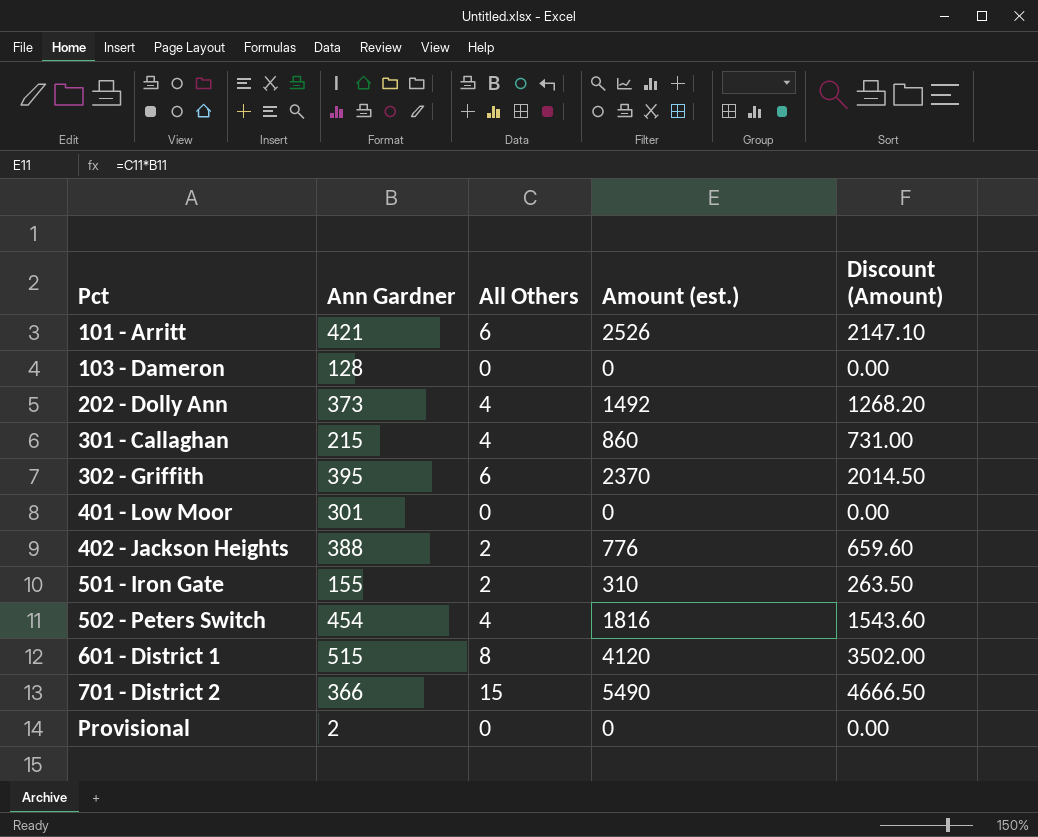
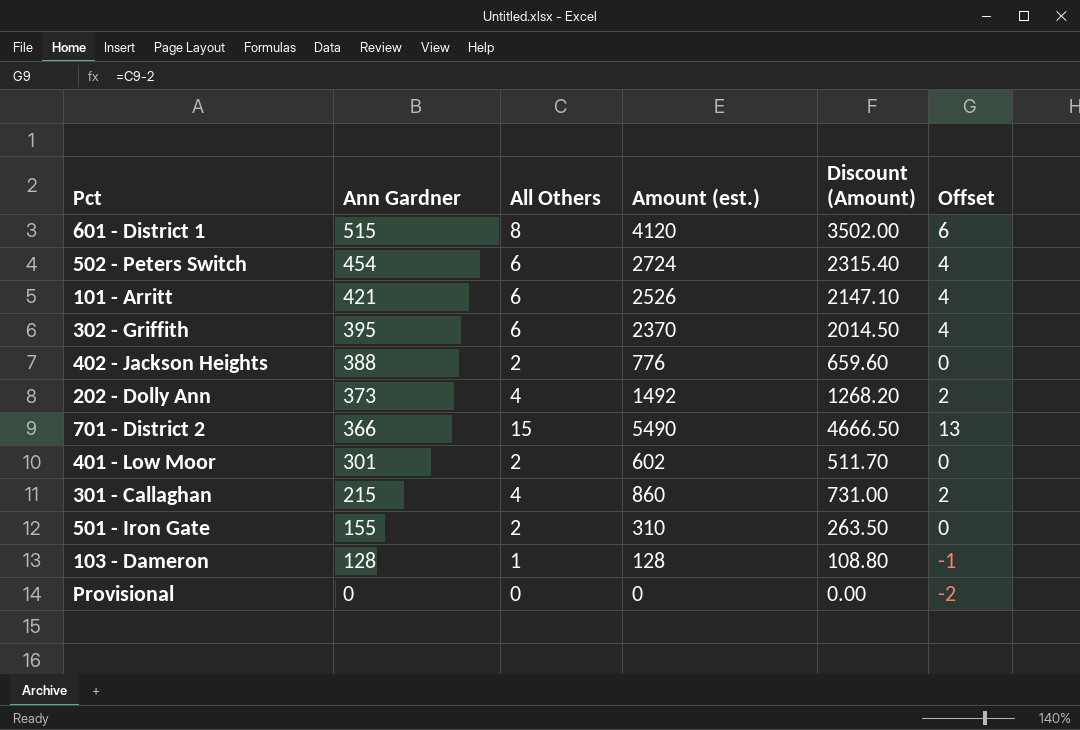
row order: Pct ascending -> Ann Gardner descending
column Offset | formula: none -> [All Others] - 2
502 - Peters Switch | All Others: 4 -> 6
502 - Peters Switch | Amount (est.): 1816 -> 2724
502 - Peters Switch | Discount (Amount): 1543.60 -> 2315.40
401 - Low Moor | All Others: 0 -> 2
401 - Low Moor | Amount (est.): 0 -> 602
401 - Low Moor | Discount (Amount): 0.00 -> 511.70
103 - Dameron | All Others: 0 -> 1
103 - Dameron | Amount (est.): 0 -> 128
103 - Dameron | Discount (Amount): 0.00 -> 108.80
Provisional | Ann Gardner: 2 -> 0

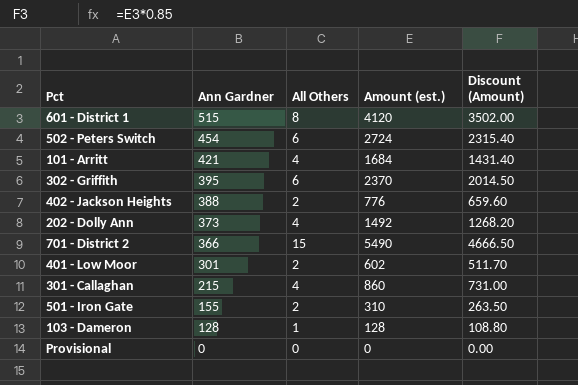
column Offset | formula: [All Others] - 2 -> none
101 - Arritt | All Others: 6 -> 4
101 - Arritt | Amount (est.): 2526 -> 1684
101 - Arritt | Discount (Amount): 2147.10 -> 1431.40

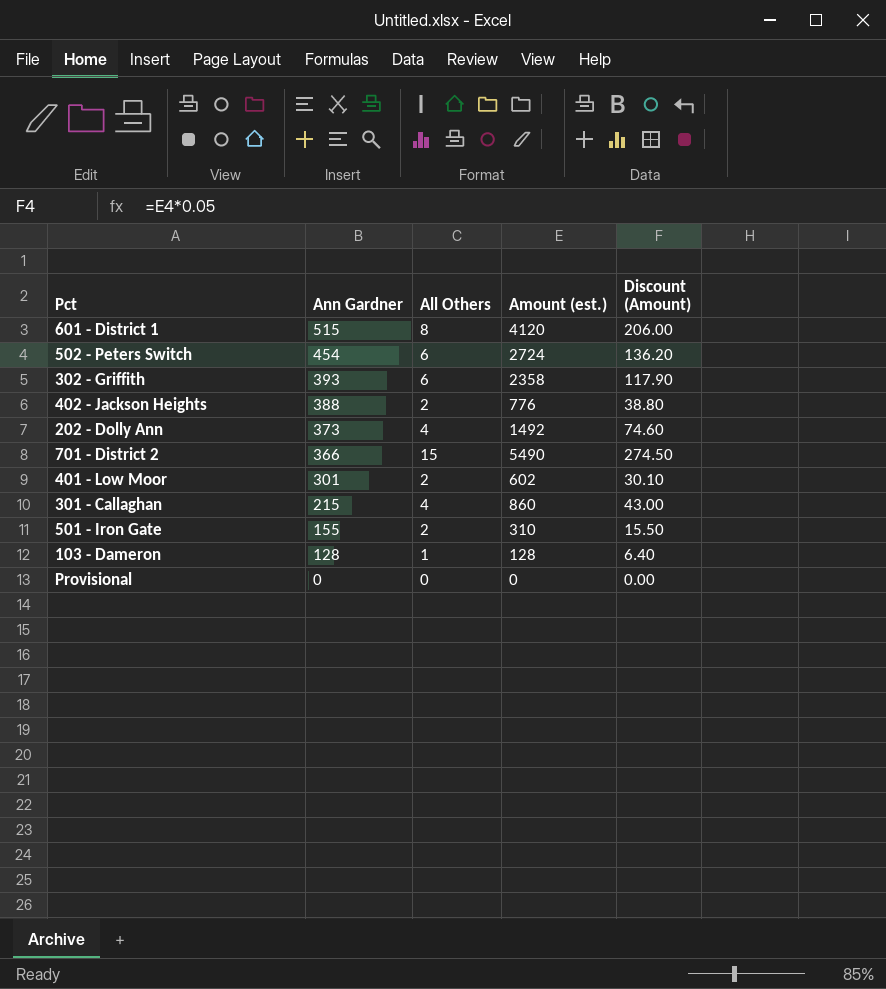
column Discount (Amount) | formula: [Amount (est.)] * 0.85 -> [Amount (est.)] * 0.05
row 101 - Arritt: 421 | 4 | 1684 | 1431.40 -> none
302 - Griffith | Ann Gardner: 395 -> 393
302 - Griffith | Amount (est.): 2370 -> 2358

